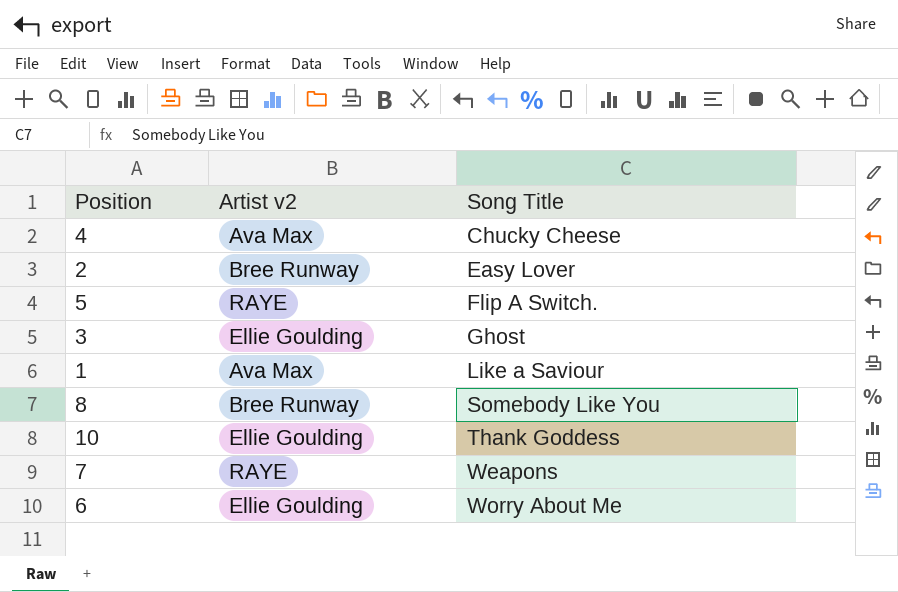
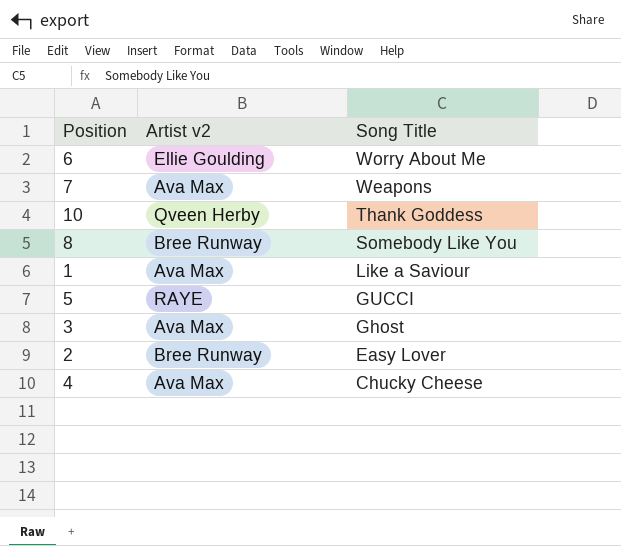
row order: Song Title ascending -> Song Title descending
7 | Artist v2: RAYE -> Ava Max
10 | Artist v2: Ellie Goulding -> Qveen Herby
5 | Song Title: Flip A Switch. -> GUCCI
3 | Artist v2: Ellie Goulding -> Ava Max

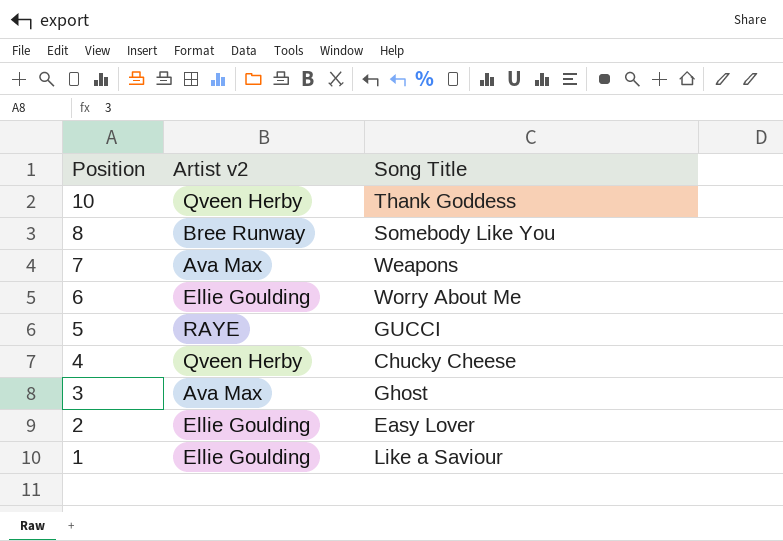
row order: Song Title descending -> Position descending
4 | Artist v2: Ava Max -> Qveen Herby
2 | Artist v2: Bree Runway -> Ellie Goulding
1 | Artist v2: Ava Max -> Ellie Goulding

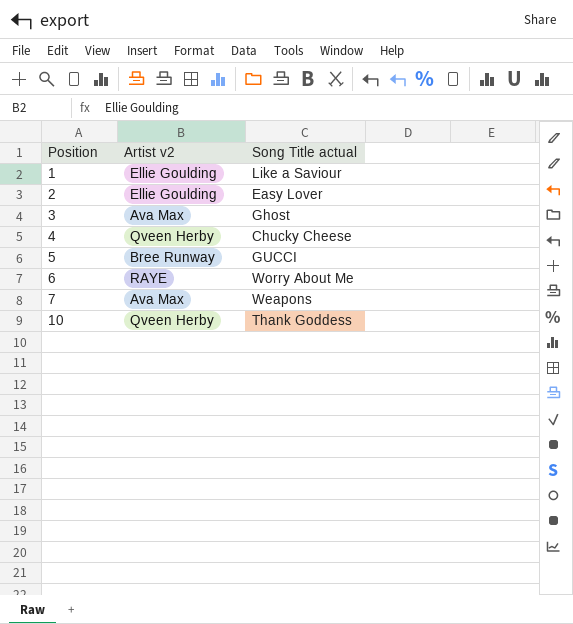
row order: Position descending -> Position ascending
column name: Song Title -> Song Title actual
row 8: Bree Runway | Somebody Like You -> none
5 | Artist v2: RAYE -> Bree Runway
6 | Artist v2: Ellie Goulding -> RAYE

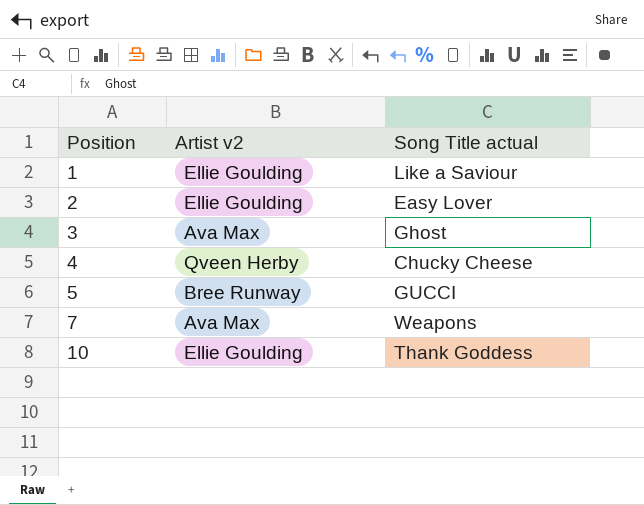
row 6: RAYE | Worry About Me -> none
10 | Artist v2: Qveen Herby -> Ellie Goulding

